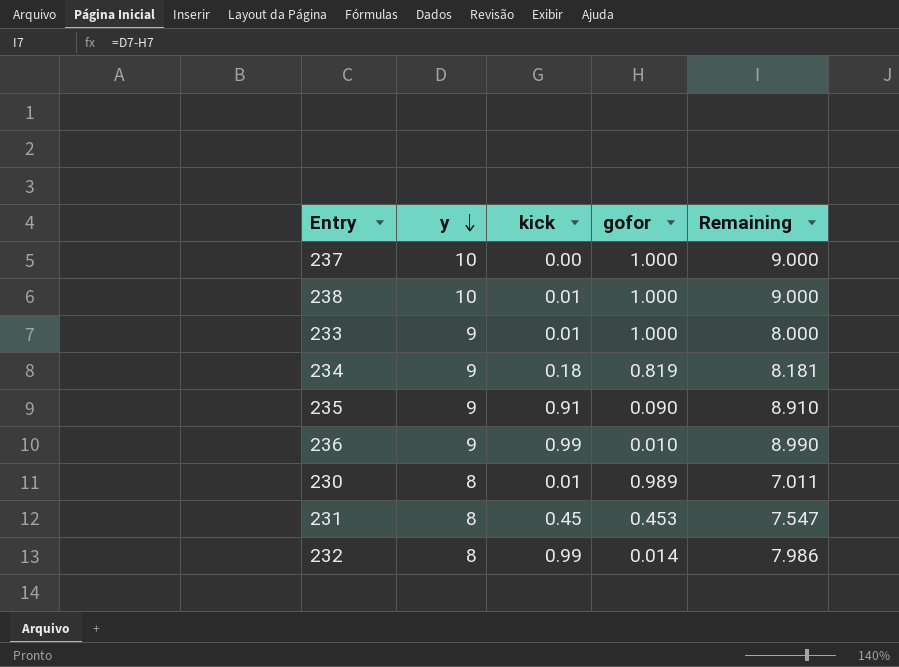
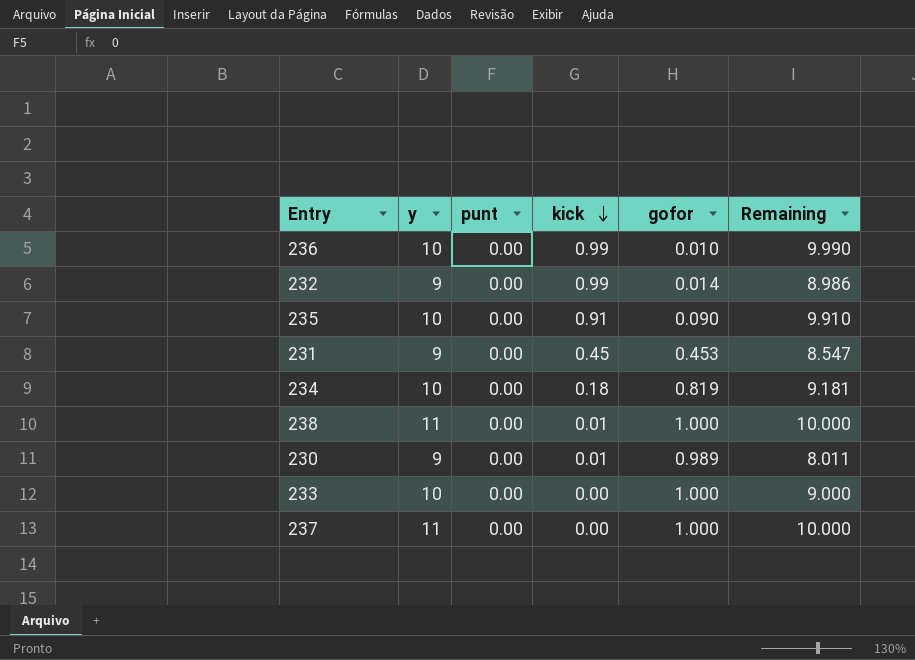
row order: y descending -> kick descending
column punt | position: none -> 3
236 | y: 9 -> 10
236 | Remaining: 8.990 -> 9.990
232 | y: 8 -> 9
232 | Remaining: 7.986 -> 8.986
235 | y: 9 -> 10
235 | Remaining: 8.910 -> 9.910
231 | y: 8 -> 9
231 | Remaining: 7.547 -> 8.547
234 | y: 9 -> 10
234 | Remaining: 8.181 -> 9.181
238 | y: 10 -> 11
238 | Remaining: 9.000 -> 10.000
230 | y: 8 -> 9
230 | Remaining: 7.011 -> 8.011
233 | y: 9 -> 10
233 | kick: 0.01 -> 0.00
233 | Remaining: 8.000 -> 9.000
237 | y: 10 -> 11
237 | Remaining: 9.000 -> 10.000

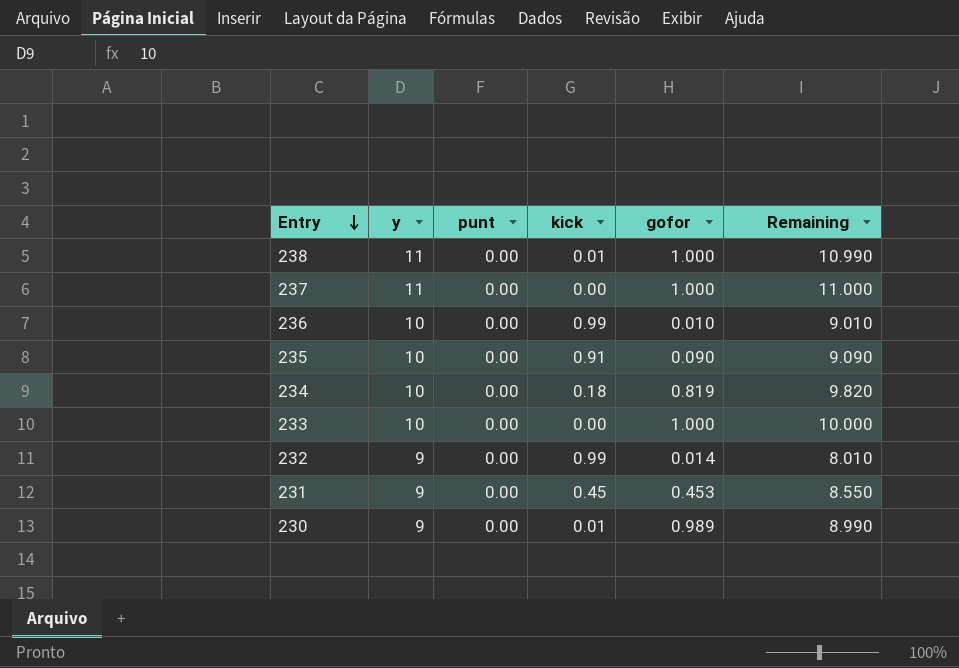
row order: kick descending -> Entry descending
column Remaining | formula: [y] - [gofor] -> [y] - [kick]

